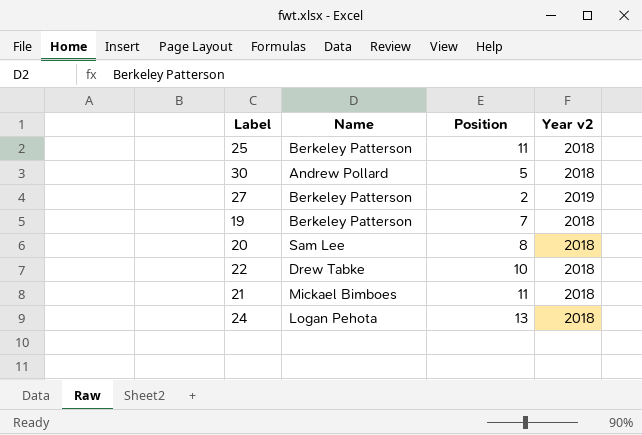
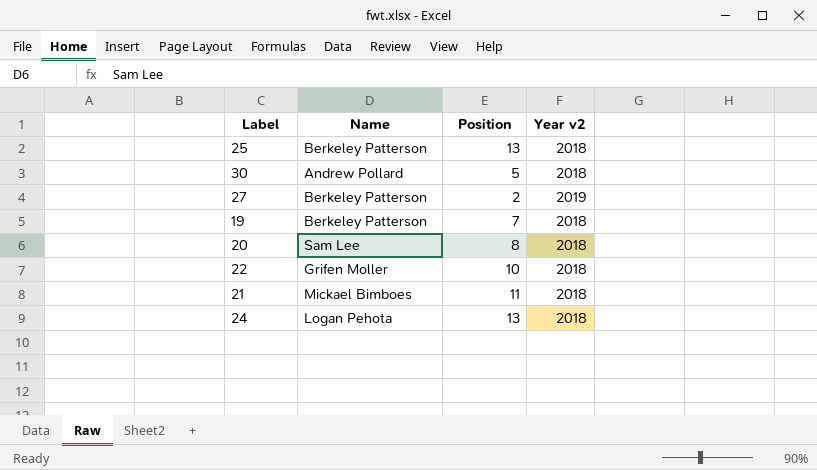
25 | Position: 11 -> 13
22 | Name: Drew Tabke -> Grifen Moller

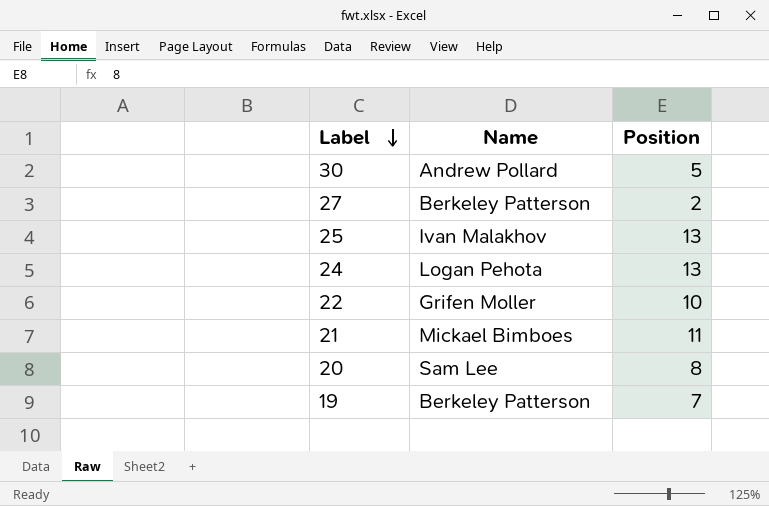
row order: none -> Label descending
column Year v2 | position: 4 -> none
25 | Name: Berkeley Patterson -> Ivan Malakhov

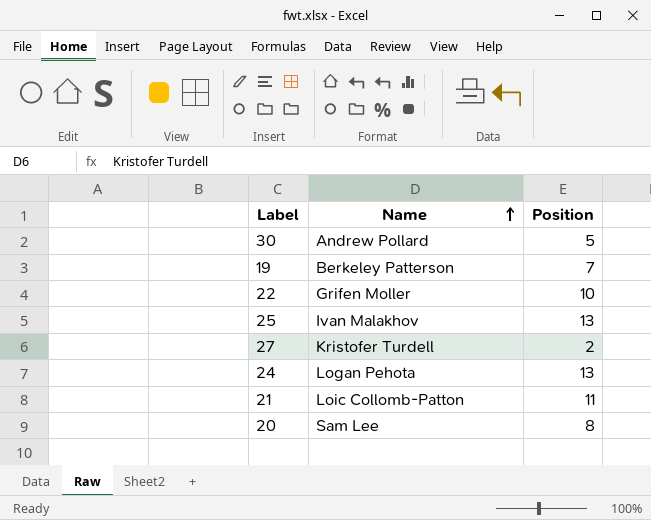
row order: Label descending -> Name ascending
27 | Name: Berkeley Patterson -> Kristofer Turdell
21 | Name: Mickael Bimboes -> Loic Collomb-Patton

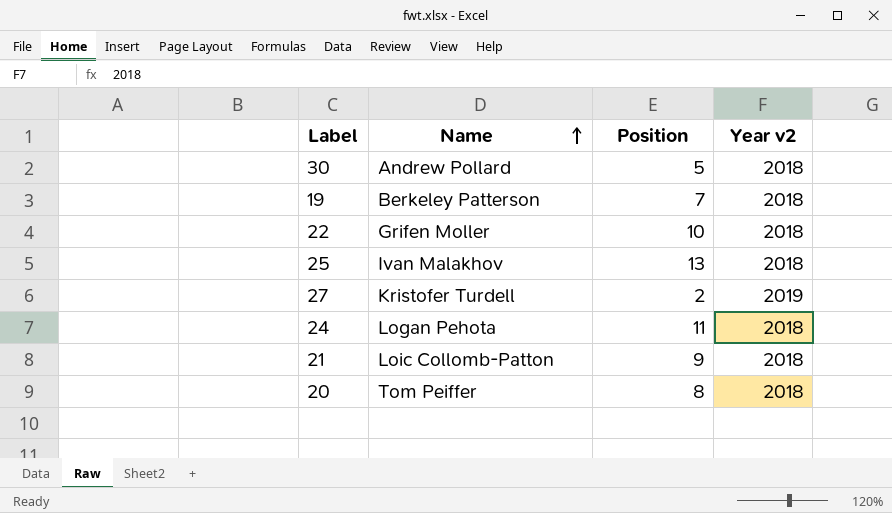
column Year v2 | position: none -> 4
24 | Position: 13 -> 11
21 | Position: 11 -> 9
20 | Name: Sam Lee -> Tom Peiffer

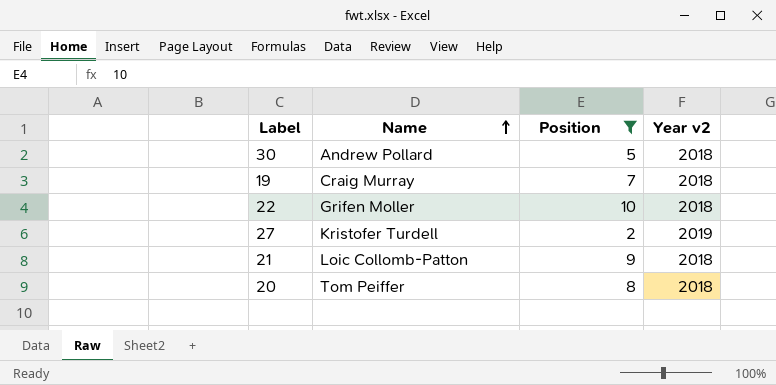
filter: none -> Position <= 10
19 | Name: Berkeley Patterson -> Craig Murray

